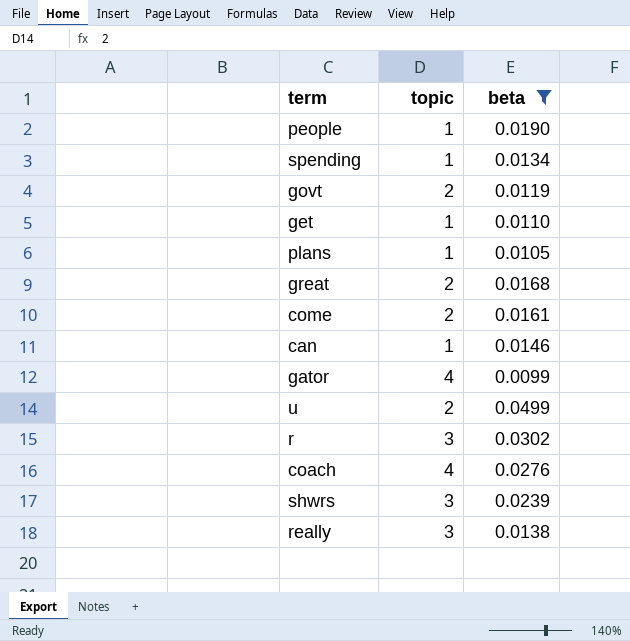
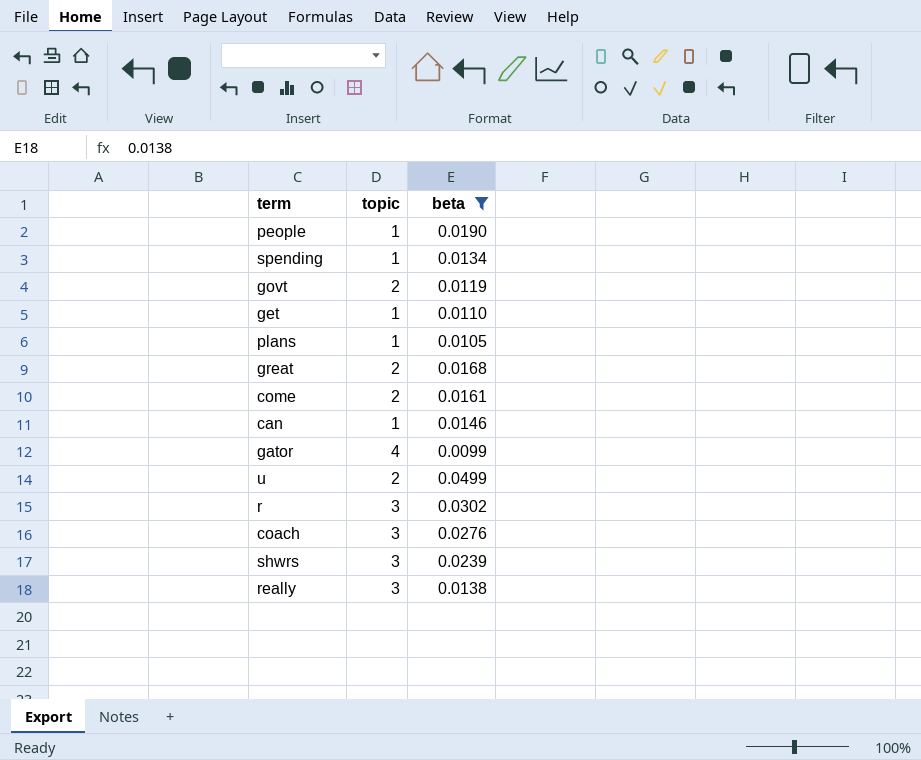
coach | topic: 4 -> 3

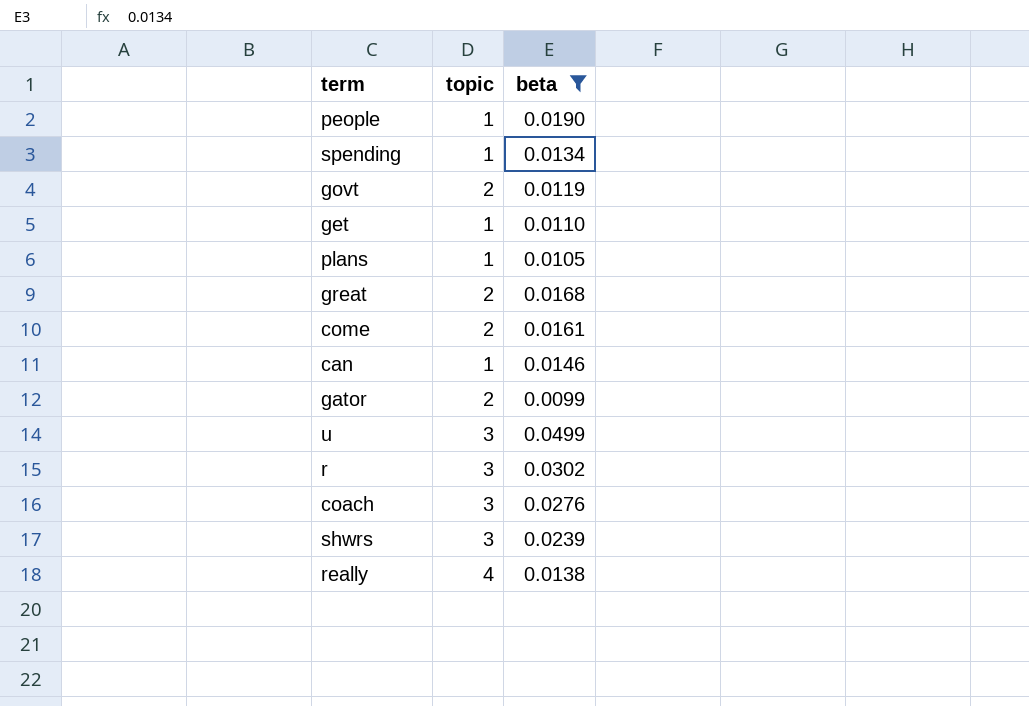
gator | topic: 4 -> 2
u | topic: 2 -> 3
really | topic: 3 -> 4

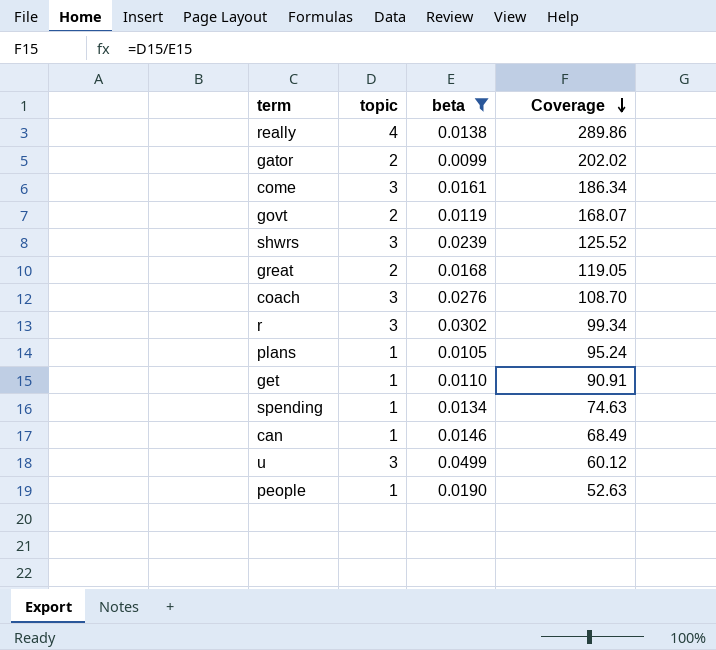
row order: none -> Coverage descending
column Coverage | formula: none -> [topic] / [beta]
come | topic: 2 -> 3

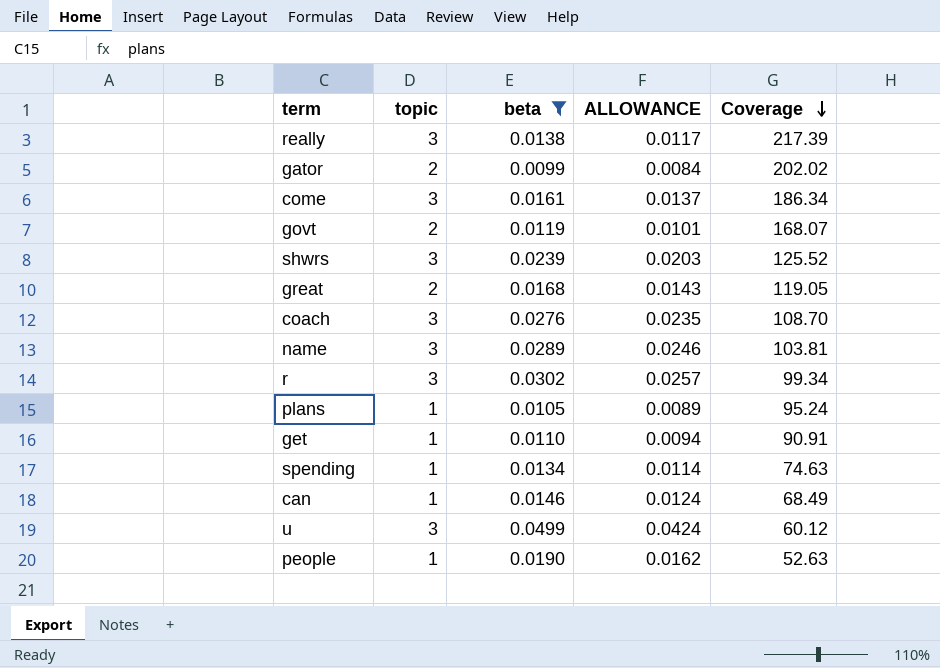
column ALLOWANCE | formula: none -> [beta] * 0.85
really | topic: 4 -> 3
really | Coverage: 289.86 -> 217.39
row name: none -> 3 | 0.0289 | 0.0246 | 103.81

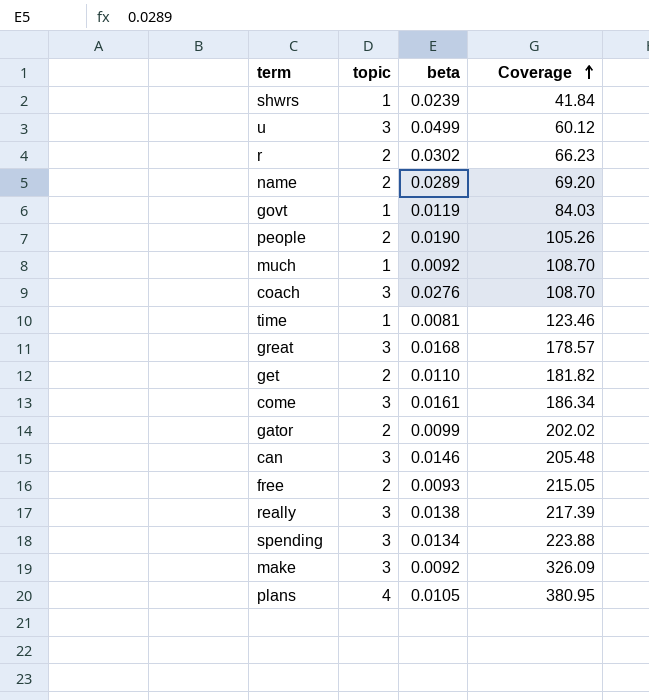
filter: beta >= 0.0099 -> none
row order: Coverage descending -> Coverage ascending
column ALLOWANCE | formula: [beta] * 0.85 -> none
shwrs | topic: 3 -> 1
shwrs | Coverage: 125.52 -> 41.84
r | topic: 3 -> 2
r | Coverage: 99.34 -> 66.23
name | topic: 3 -> 2
name | Coverage: 103.81 -> 69.20
govt | topic: 2 -> 1
govt | Coverage: 168.07 -> 84.03
people | topic: 1 -> 2
people | Coverage: 52.63 -> 105.26
great | topic: 2 -> 3
great | Coverage: 119.05 -> 178.57
get | topic: 1 -> 2
get | Coverage: 90.91 -> 181.82
can | topic: 1 -> 3
can | Coverage: 68.49 -> 205.48
spending | topic: 1 -> 3
spending | Coverage: 74.63 -> 223.88
plans | topic: 1 -> 4
plans | Coverage: 95.24 -> 380.95

